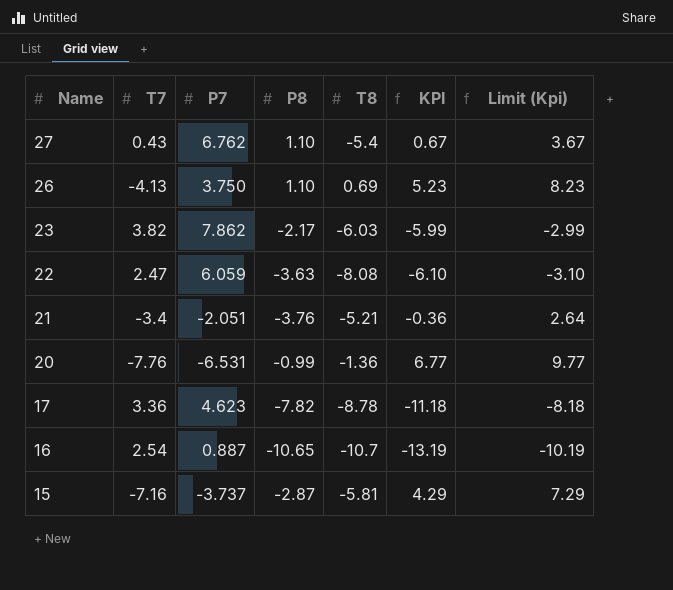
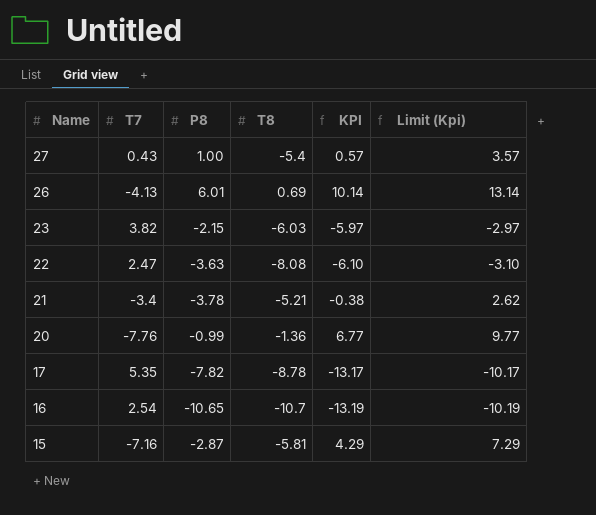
column P7 | position: 3 -> none
27 | P8: 1.10 -> 1.00
27 | KPI: 0.67 -> 0.57
27 | Limit (Kpi): 3.67 -> 3.57
26 | P8: 1.10 -> 6.01
26 | KPI: 5.23 -> 10.14
26 | Limit (Kpi): 8.23 -> 13.14
23 | P8: -2.17 -> -2.15
23 | KPI: -5.99 -> -5.97
23 | Limit (Kpi): -2.99 -> -2.97
21 | P8: -3.76 -> -3.78
21 | KPI: -0.36 -> -0.38
21 | Limit (Kpi): 2.64 -> 2.62
17 | T7: 3.36 -> 5.35
17 | KPI: -11.18 -> -13.17
17 | Limit (Kpi): -8.18 -> -10.17

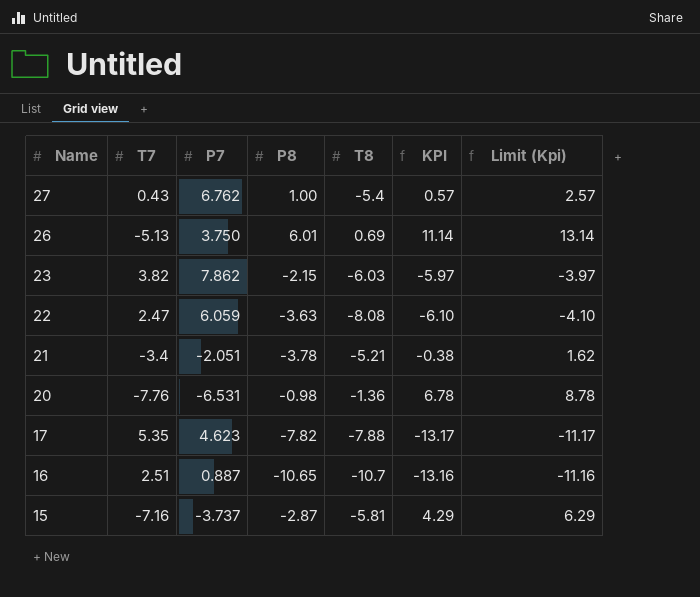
column P7 | position: none -> 3
column Limit (Kpi) | formula: [KPI] + 3 -> [KPI] + 2
26 | T7: -4.13 -> -5.13
26 | KPI: 10.14 -> 11.14
20 | P8: -0.99 -> -0.98
20 | KPI: 6.77 -> 6.78
17 | T8: -8.78 -> -7.88
16 | T7: 2.54 -> 2.51
16 | KPI: -13.19 -> -13.16

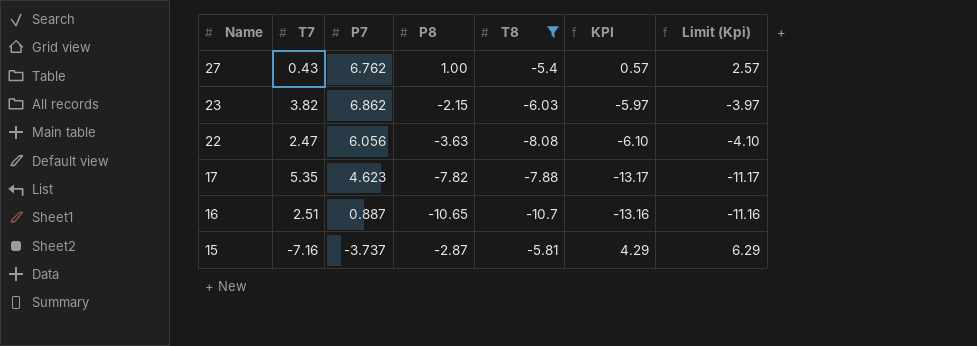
filter: none -> T8 <= -5.4
23 | P7: 7.862 -> 6.862
22 | P7: 6.059 -> 6.056

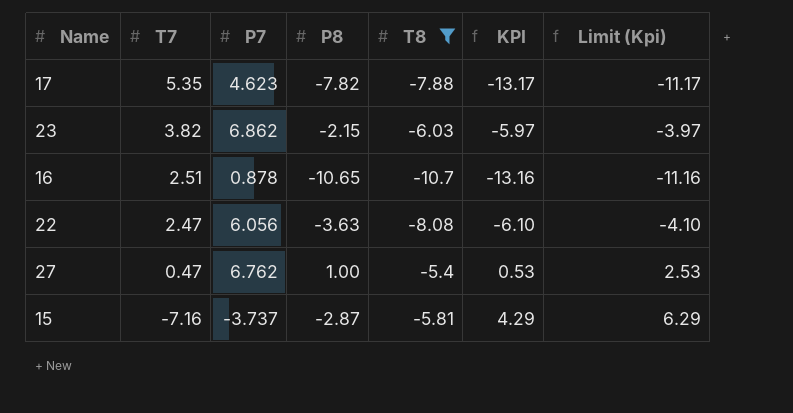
row order: Name descending -> T7 descending
16 | P7: 0.887 -> 0.878
27 | T7: 0.43 -> 0.47
27 | KPI: 0.57 -> 0.53
27 | Limit (Kpi): 2.57 -> 2.53

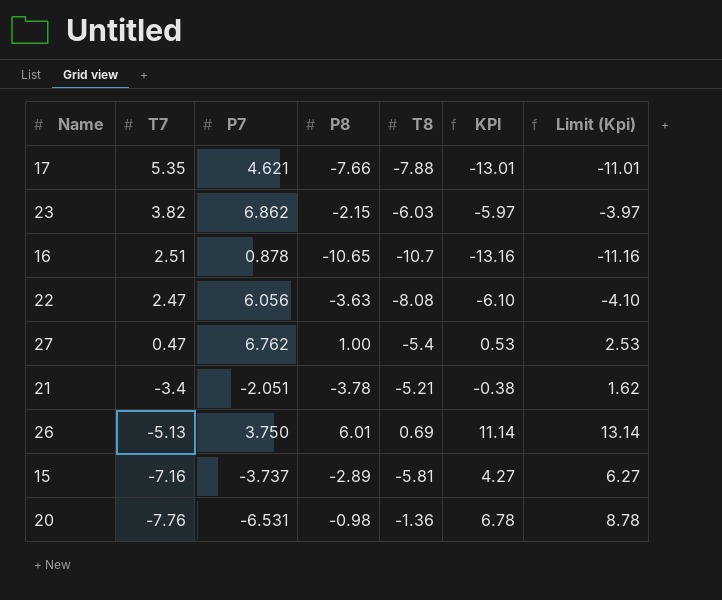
filter: T8 <= -5.4 -> none
17 | P7: 4.623 -> 4.621
17 | P8: -7.82 -> -7.66
17 | KPI: -13.17 -> -13.01
17 | Limit (Kpi): -11.17 -> -11.01
15 | P8: -2.87 -> -2.89
15 | KPI: 4.29 -> 4.27
15 | Limit (Kpi): 6.29 -> 6.27

